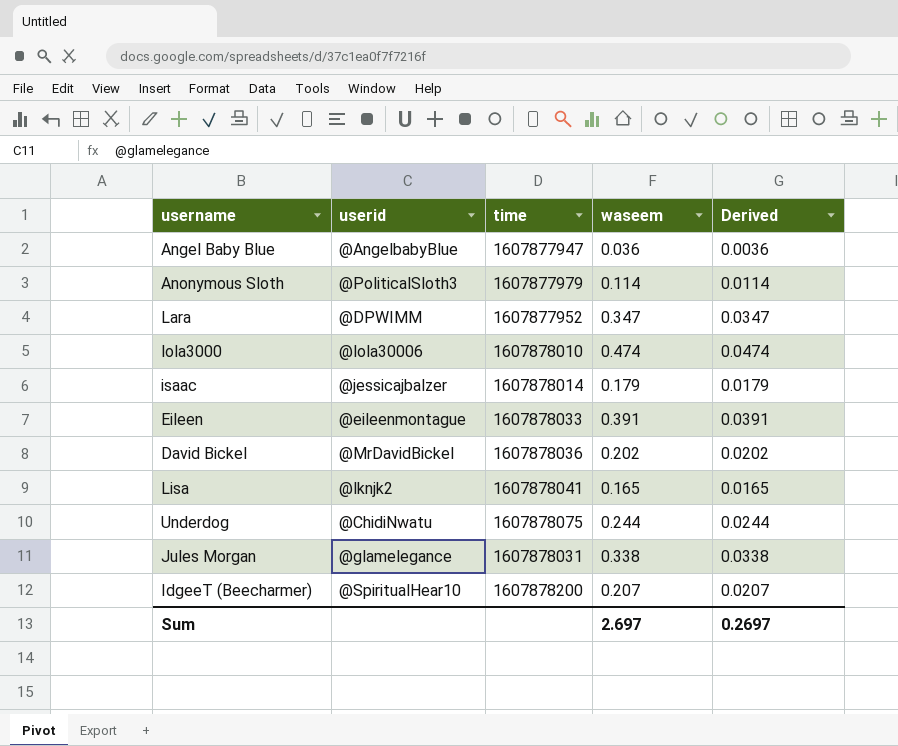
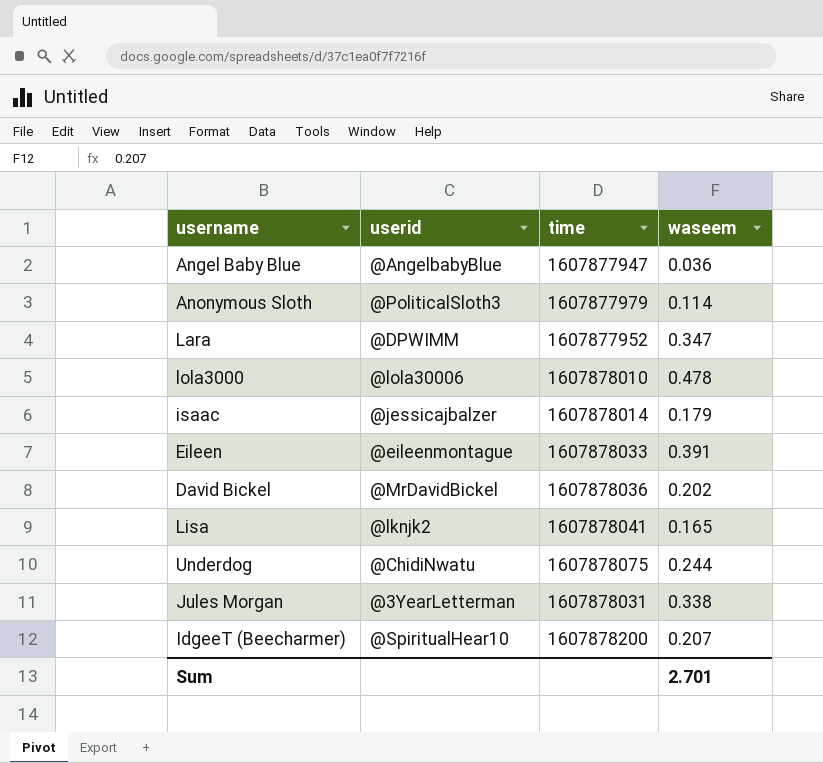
column Derived | formula: [waseem] * 0.1 -> none
lola3000 | waseem: 0.474 -> 0.478
Jules Morgan | userid: @glamelegance -> @3YearLetterman
Sum | waseem: 2.697 -> 2.701

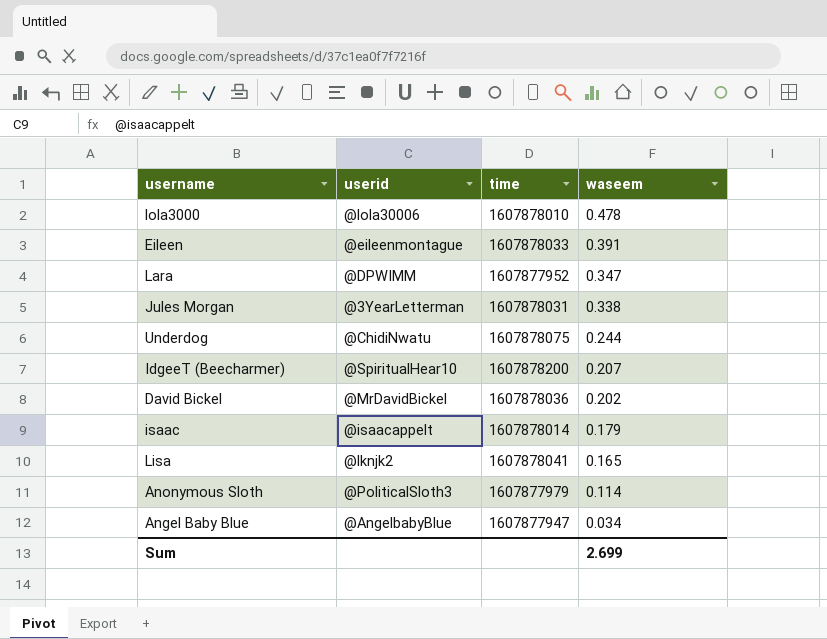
row order: none -> waseem descending
isaac | userid: @jessicajbalzer -> @isaacappelt
Angel Baby Blue | waseem: 0.036 -> 0.034
Sum | waseem: 2.701 -> 2.699

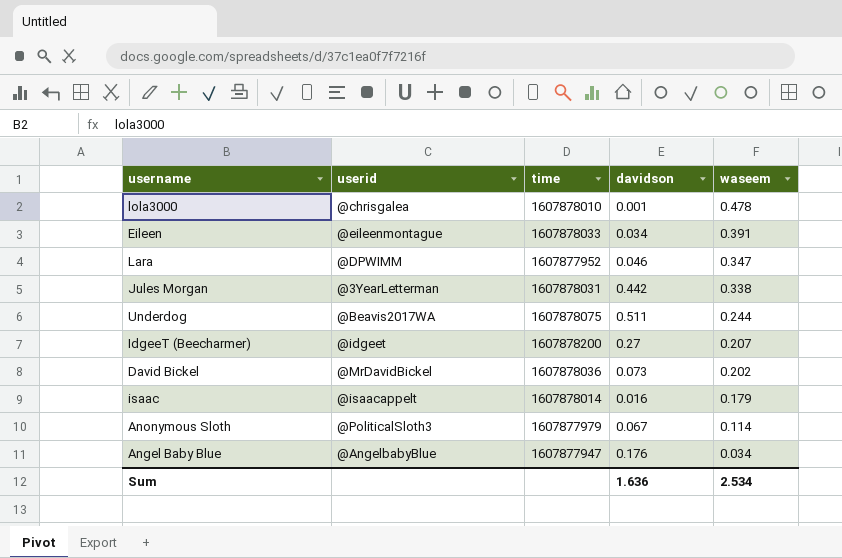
column davidson | position: none -> 4
row Lisa: @lknjk2 | 1607878041 | 0.165 -> none
lola3000 | userid: @lola30006 -> @chrisgalea
Underdog | userid: @ChidiNwatu -> @Beavis2017WA
IdgeeT (Beecharmer) | userid: @SpiritualHear10 -> @idgeet
Sum | waseem: 2.699 -> 2.534

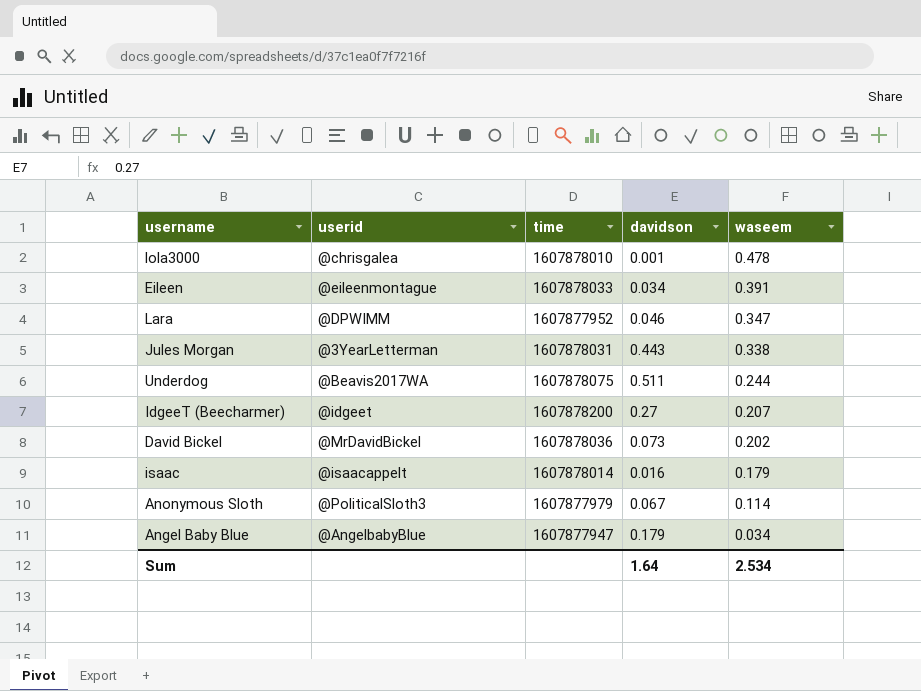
Jules Morgan | davidson: 0.442 -> 0.443
Angel Baby Blue | davidson: 0.176 -> 0.179
Sum | davidson: 1.636 -> 1.64

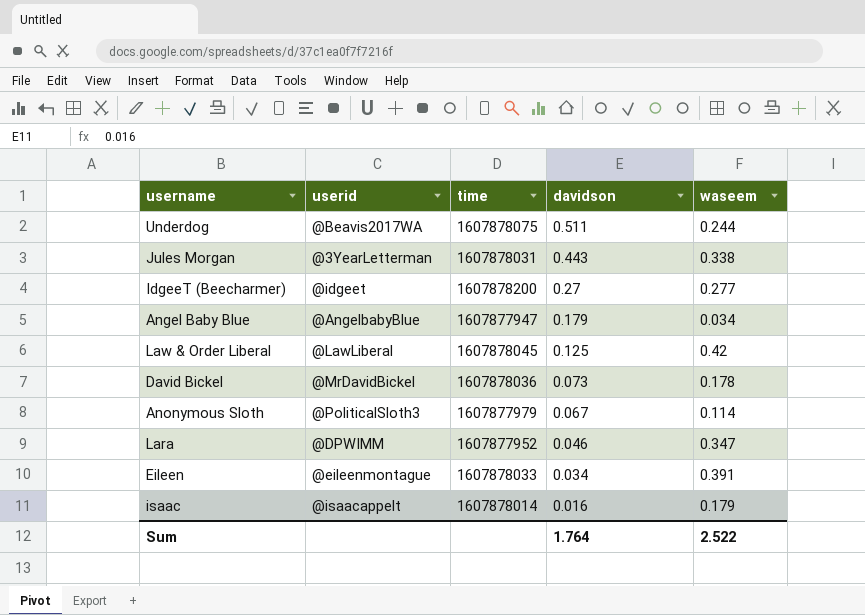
row order: waseem descending -> davidson descending
row lola3000: @chrisgalea | 1607878010 | 0.001 | 0.478 -> none
IdgeeT (Beecharmer) | waseem: 0.207 -> 0.277
row Law & Order Liberal: none -> @LawLiberal | 1607878045 | 0.125 | 0.42
David Bickel | waseem: 0.202 -> 0.178
Sum | davidson: 1.64 -> 1.764
Sum | waseem: 2.534 -> 2.522

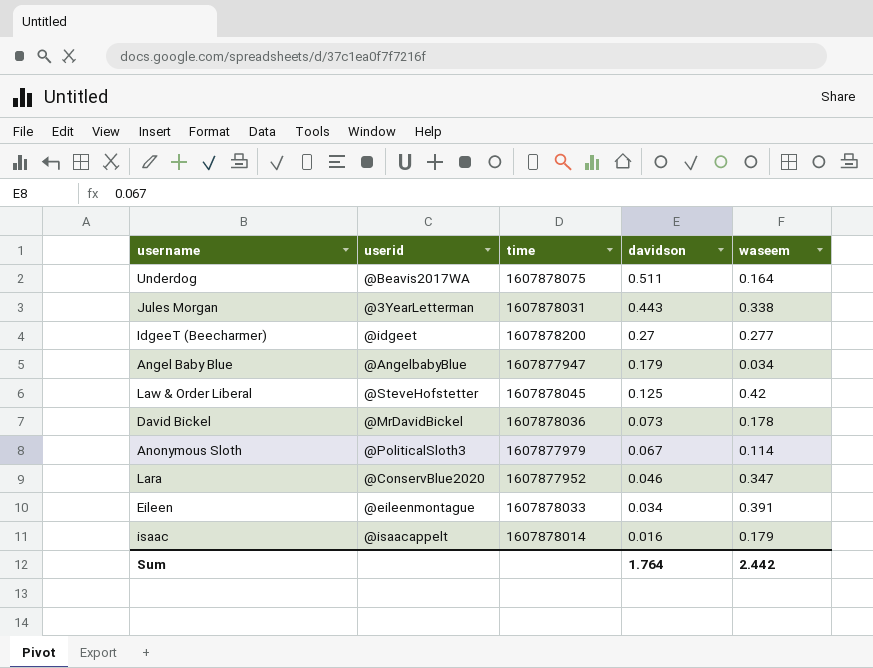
Underdog | waseem: 0.244 -> 0.164
Law & Order Liberal | userid: @LawLiberal -> @SteveHofstetter
Lara | userid: @DPWIMM -> @ConservBlue2020
Sum | waseem: 2.522 -> 2.442

